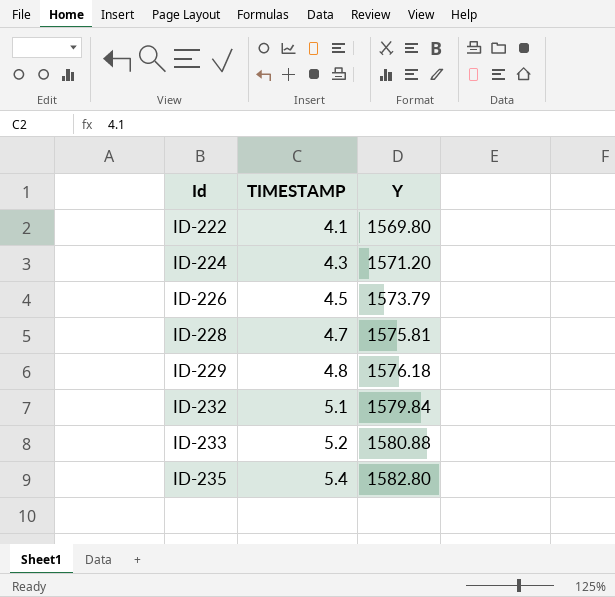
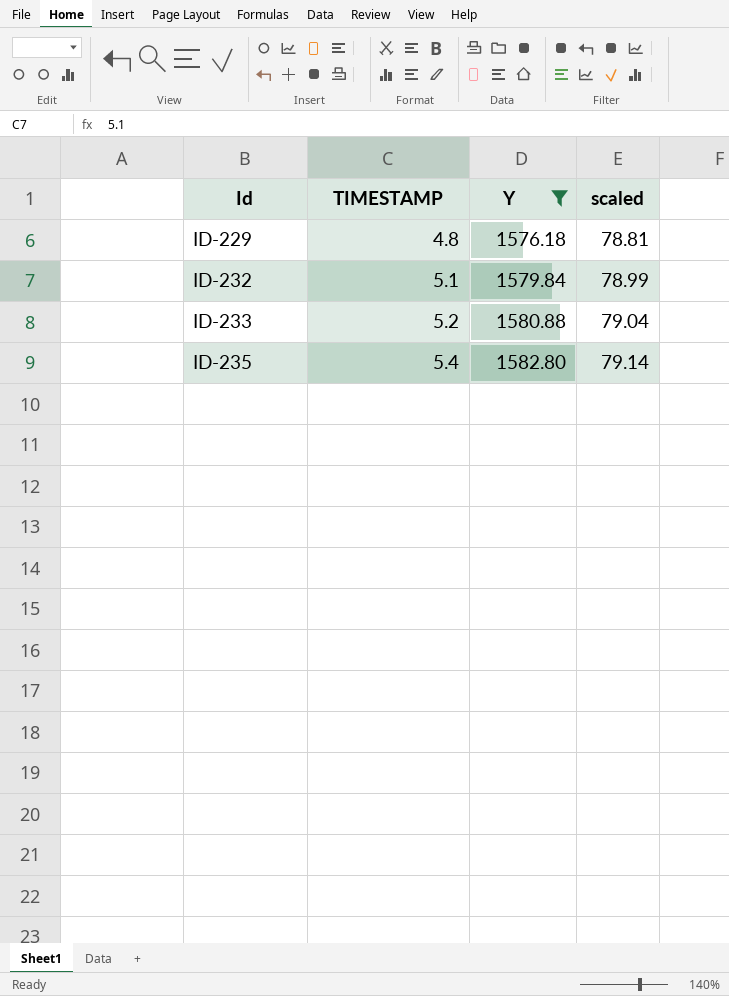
filter: none -> Y >= 1576.18
column scaled | formula: none -> [Y] * 0.05

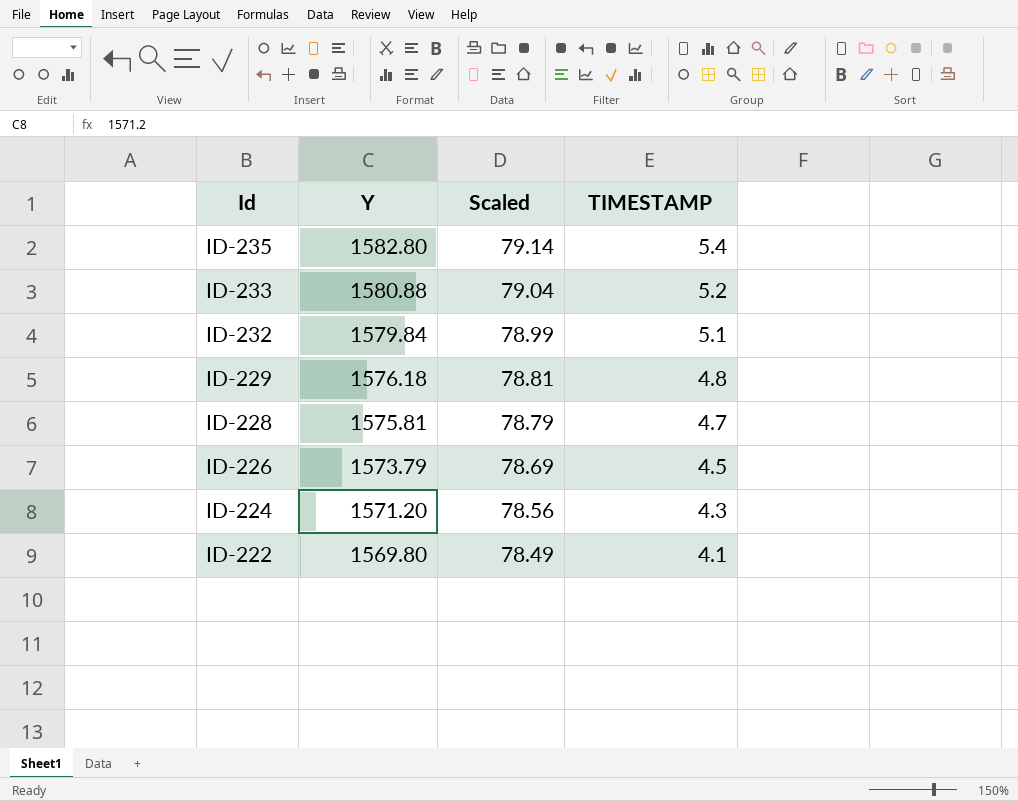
filter: Y >= 1576.18 -> none
row order: Id ascending -> Id descending
column name: scaled -> Scaled
column TIMESTAMP | position: 2 -> 4

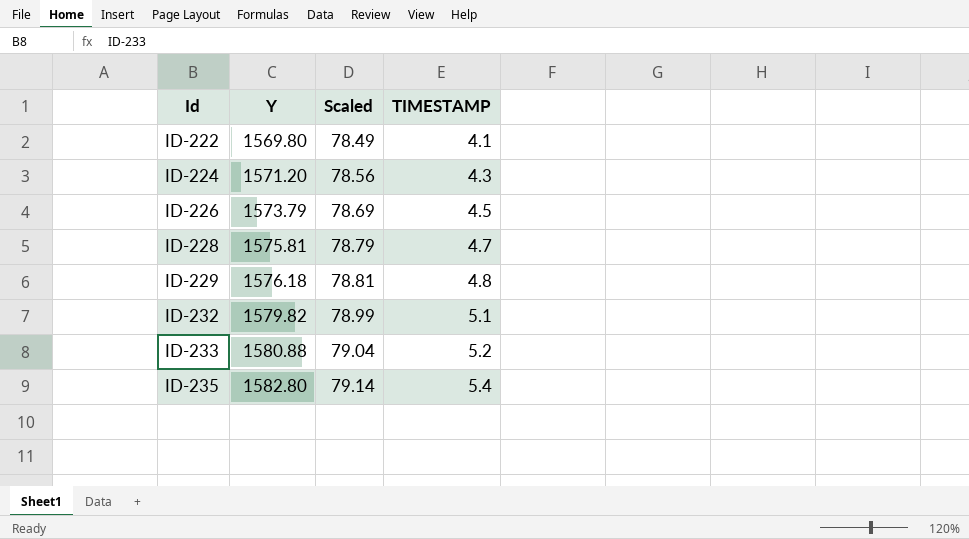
row order: Id descending -> Id ascending
ID-232 | Y: 1579.84 -> 1579.82

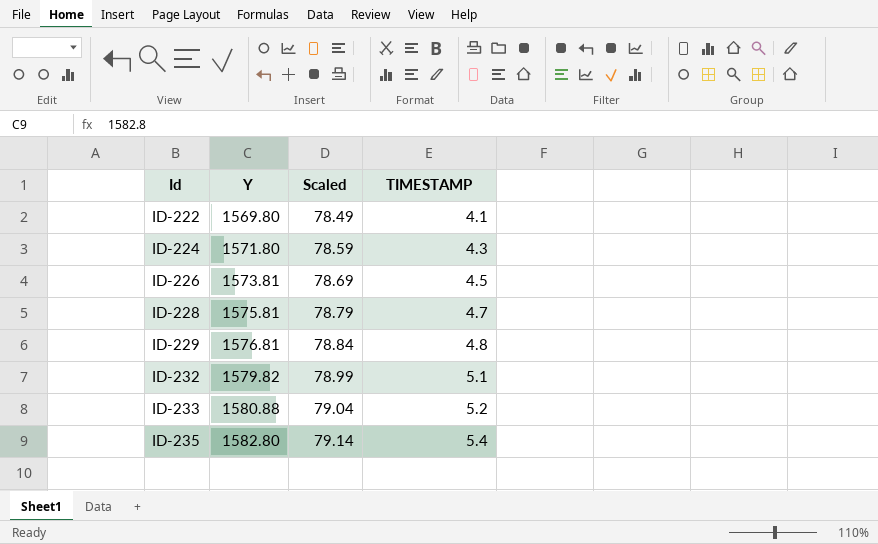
ID-224 | Y: 1571.20 -> 1571.80
ID-224 | Scaled: 78.56 -> 78.59
ID-226 | Y: 1573.79 -> 1573.81
ID-229 | Y: 1576.18 -> 1576.81
ID-229 | Scaled: 78.81 -> 78.84

